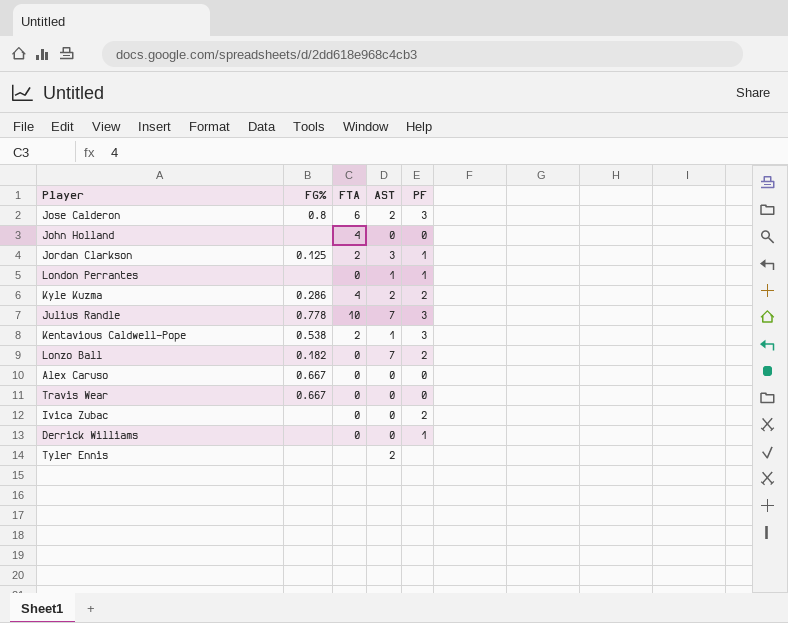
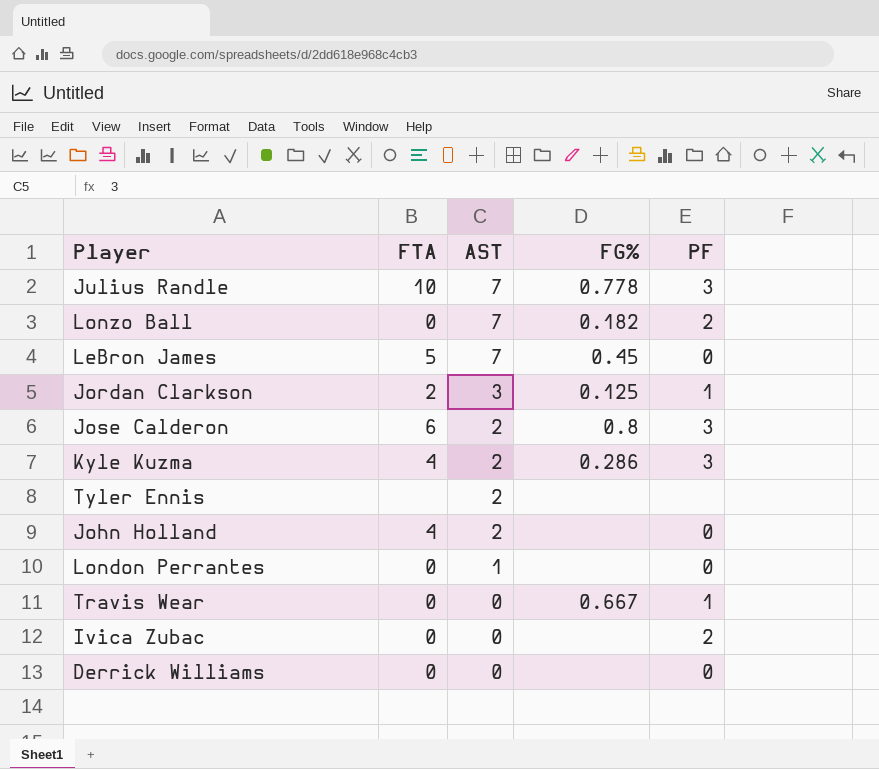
row order: none -> AST descending
column FG% | position: 2 -> 4
row Kentavious Caldwell-Pope: 0.538 | 2 | 1 | 3 -> none
row Alex Caruso: 0.667 | 0 | 0 | 0 -> none
row LeBron James: none -> 5 | 7 | 0.45 | 0
Kyle Kuzma | PF: 2 -> 3
John Holland | AST: 0 -> 2
London Perrantes | PF: 1 -> 0
Travis Wear | PF: 0 -> 1
Derrick Williams | PF: 1 -> 0

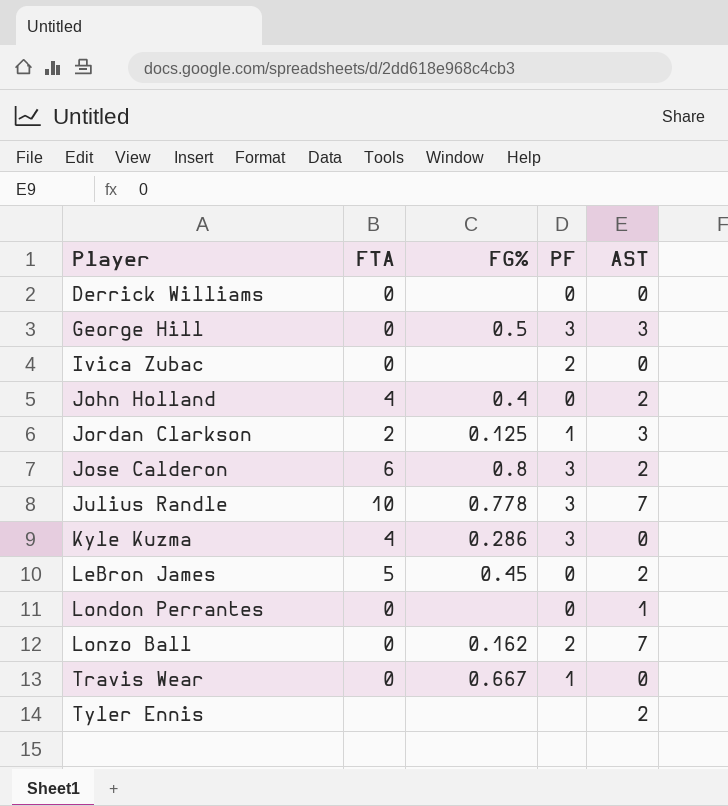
row order: AST descending -> Player ascending
column AST | position: 3 -> 5
row George Hill: none -> 0 | 0.5 | 3 | 3
John Holland | FG%: none -> 0.4
Kyle Kuzma | AST: 2 -> 0
LeBron James | AST: 7 -> 2
Lonzo Ball | FG%: 0.182 -> 0.162

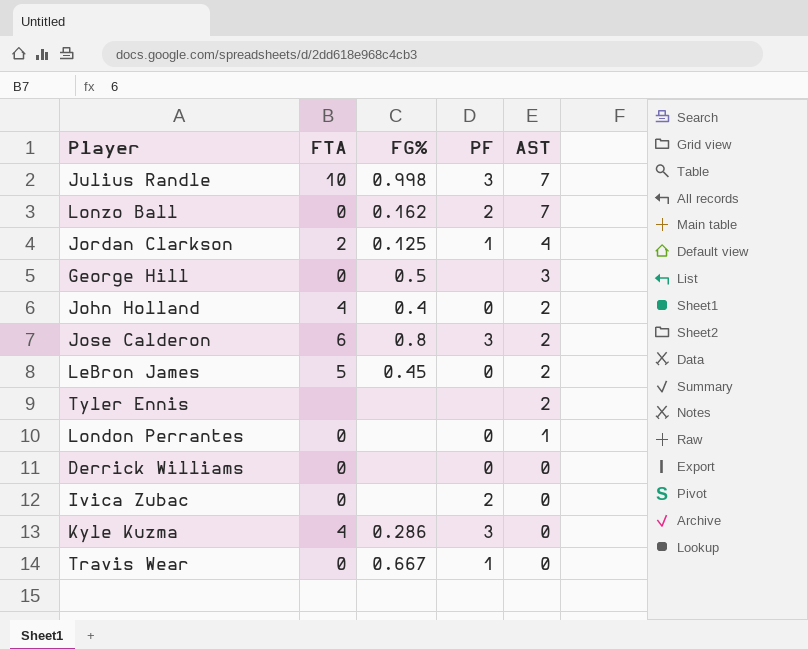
row order: Player ascending -> AST descending
Julius Randle | FG%: 0.778 -> 0.998
Jordan Clarkson | AST: 3 -> 4
George Hill | PF: 3 -> none

